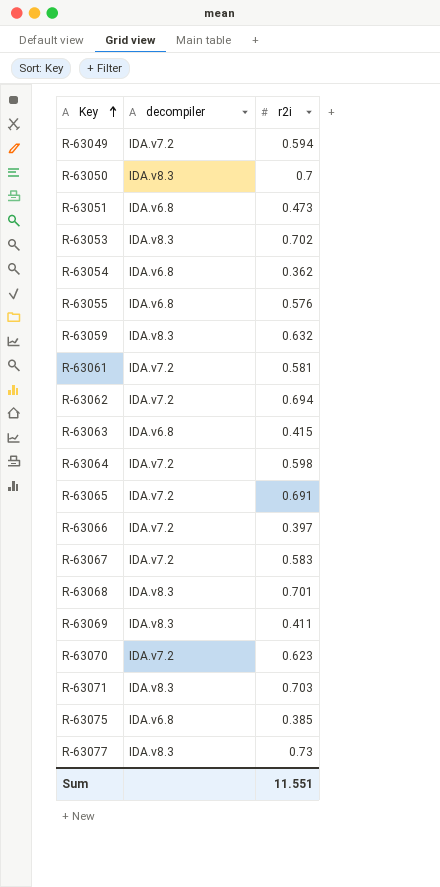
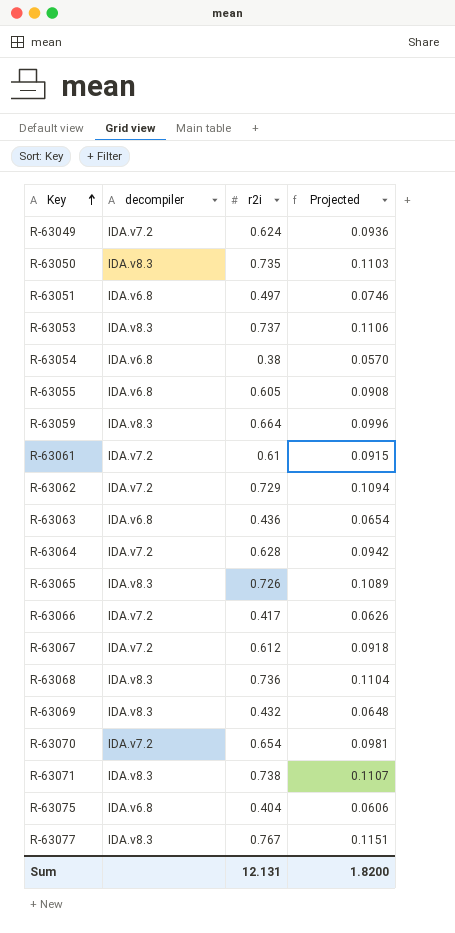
column Projected | formula: none -> [r2i] * 0.15
R-63049 | r2i: 0.594 -> 0.624
R-63050 | r2i: 0.7 -> 0.735
R-63051 | r2i: 0.473 -> 0.497
R-63053 | r2i: 0.702 -> 0.737
R-63054 | r2i: 0.362 -> 0.38
R-63055 | r2i: 0.576 -> 0.605
R-63059 | r2i: 0.632 -> 0.664
R-63061 | r2i: 0.581 -> 0.61
R-63062 | r2i: 0.694 -> 0.729
R-63063 | r2i: 0.415 -> 0.436
R-63064 | r2i: 0.598 -> 0.628
R-63065 | decompiler: IDA.v7.2 -> IDA.v8.3
R-63065 | r2i: 0.691 -> 0.726
R-63066 | r2i: 0.397 -> 0.417
R-63067 | r2i: 0.583 -> 0.612
R-63068 | r2i: 0.701 -> 0.736
R-63069 | r2i: 0.411 -> 0.432
R-63070 | r2i: 0.623 -> 0.654
R-63071 | r2i: 0.703 -> 0.738
R-63075 | r2i: 0.385 -> 0.404
R-63077 | r2i: 0.73 -> 0.767
Sum | r2i: 11.551 -> 12.131

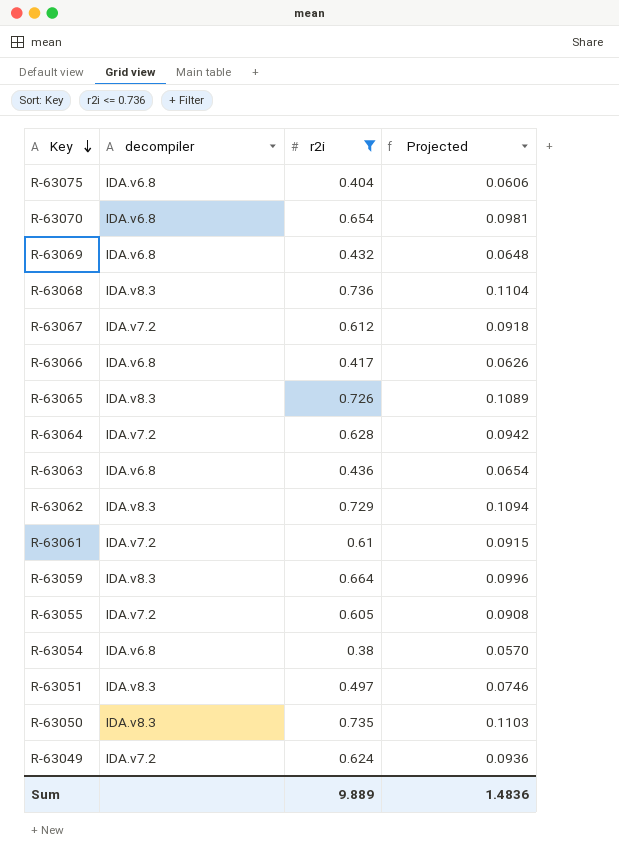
filter: none -> r2i <= 0.736
row order: Key ascending -> Key descending
R-63070 | decompiler: IDA.v7.2 -> IDA.v6.8
R-63069 | decompiler: IDA.v8.3 -> IDA.v6.8
R-63066 | decompiler: IDA.v7.2 -> IDA.v6.8
R-63062 | decompiler: IDA.v7.2 -> IDA.v8.3
R-63055 | decompiler: IDA.v6.8 -> IDA.v7.2
R-63051 | decompiler: IDA.v6.8 -> IDA.v8.3
Sum | r2i: 12.131 -> 9.889
Sum | Projected: 1.8200 -> 1.4836

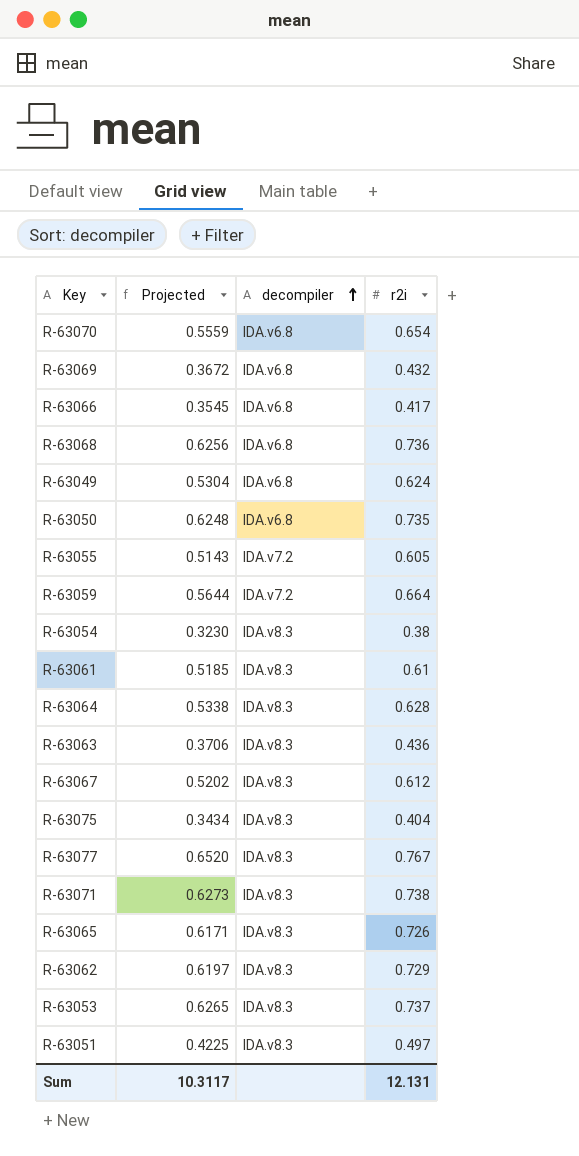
filter: r2i <= 0.736 -> none
row order: Key descending -> decompiler ascending
column Projected | formula: [r2i] * 0.15 -> [r2i] * 0.85
column Projected | position: 4 -> 2
R-63068 | decompiler: IDA.v8.3 -> IDA.v6.8
R-63049 | decompiler: IDA.v7.2 -> IDA.v6.8
R-63050 | decompiler: IDA.v8.3 -> IDA.v6.8
R-63059 | decompiler: IDA.v8.3 -> IDA.v7.2
R-63054 | decompiler: IDA.v6.8 -> IDA.v8.3
R-63061 | decompiler: IDA.v7.2 -> IDA.v8.3
R-63064 | decompiler: IDA.v7.2 -> IDA.v8.3
R-63063 | decompiler: IDA.v6.8 -> IDA.v8.3
R-63067 | decompiler: IDA.v7.2 -> IDA.v8.3
R-63075 | decompiler: IDA.v6.8 -> IDA.v8.3
Sum | Projected: 1.4836 -> 10.3117
Sum | r2i: 9.889 -> 12.131

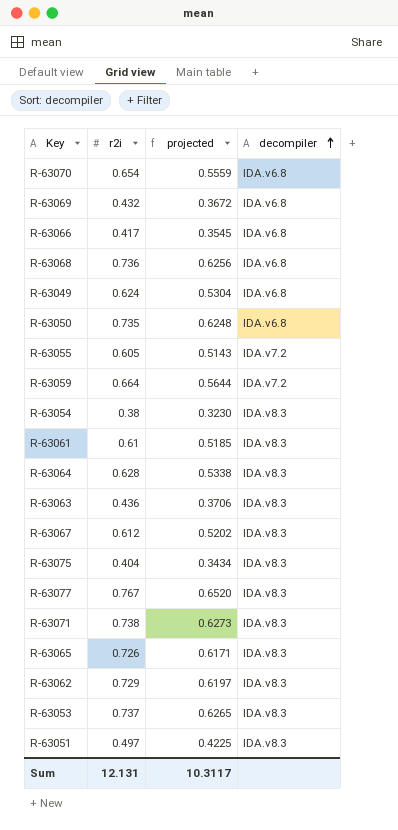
column r2i | position: 4 -> 2
column name: Projected -> projected

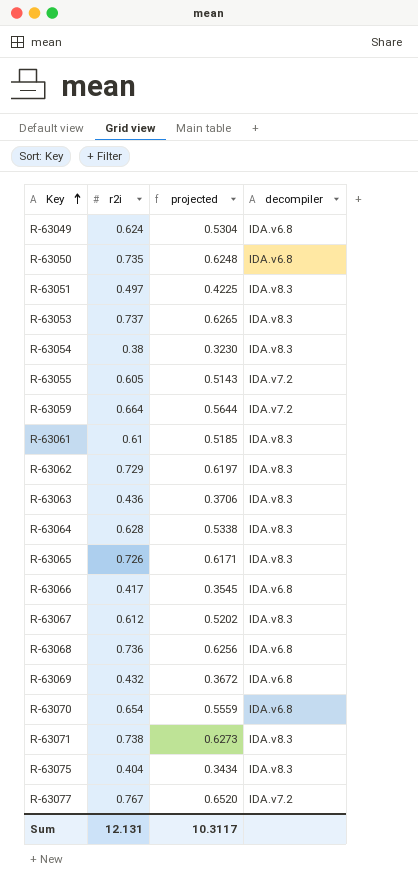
row order: decompiler ascending -> Key ascending
R-63077 | decompiler: IDA.v8.3 -> IDA.v7.2

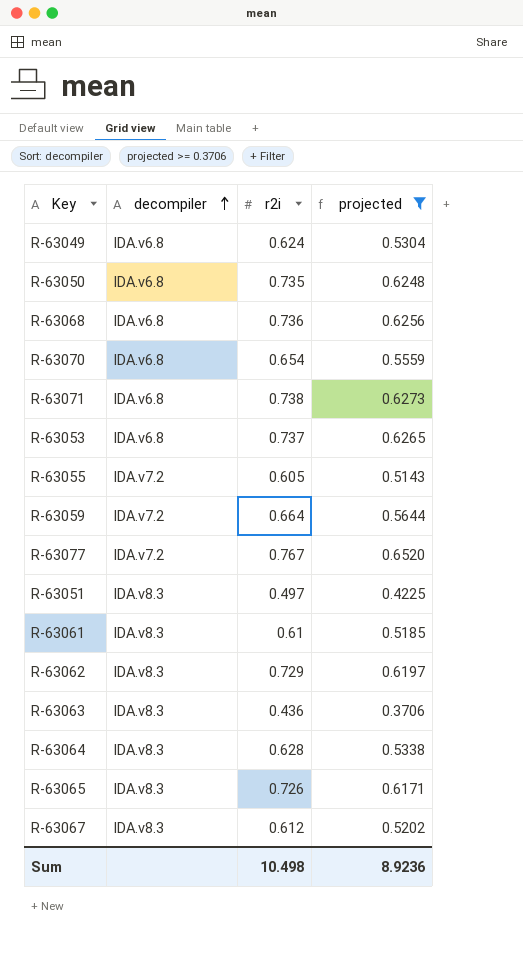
filter: none -> projected >= 0.3706
row order: Key ascending -> decompiler ascending
column decompiler | position: 4 -> 2
R-63071 | decompiler: IDA.v8.3 -> IDA.v6.8
R-63053 | decompiler: IDA.v8.3 -> IDA.v6.8
Sum | r2i: 12.131 -> 10.498
Sum | projected: 10.3117 -> 8.9236

